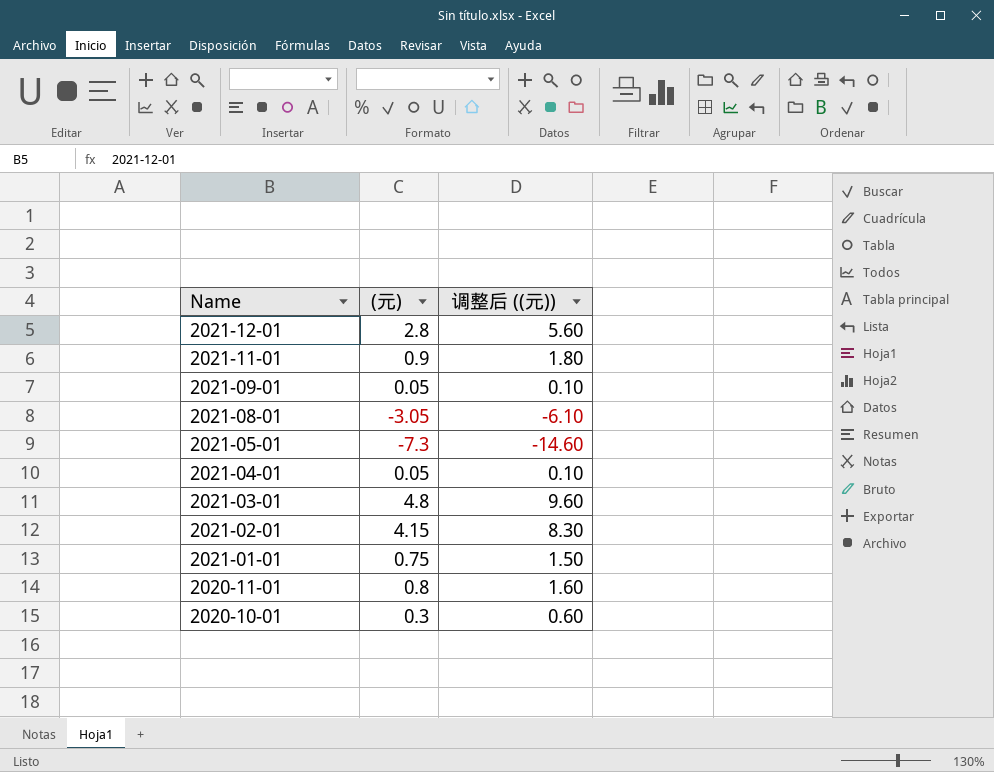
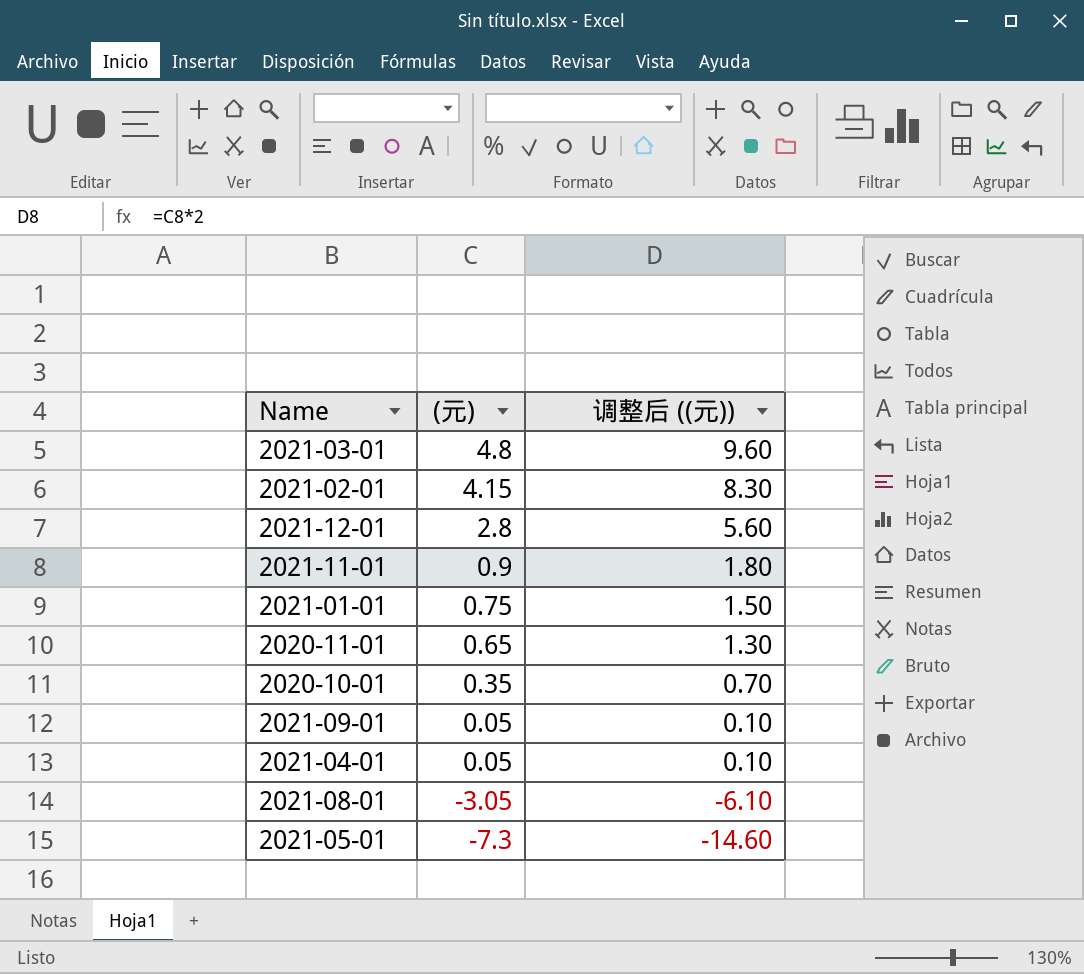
row order: Name descending -> (元) descending
2020-11-01 | (元): 0.8 -> 0.65
2020-11-01 | 调整后 ((元)): 1.60 -> 1.30
2020-10-01 | (元): 0.3 -> 0.35
2020-10-01 | 调整后 ((元)): 0.60 -> 0.70

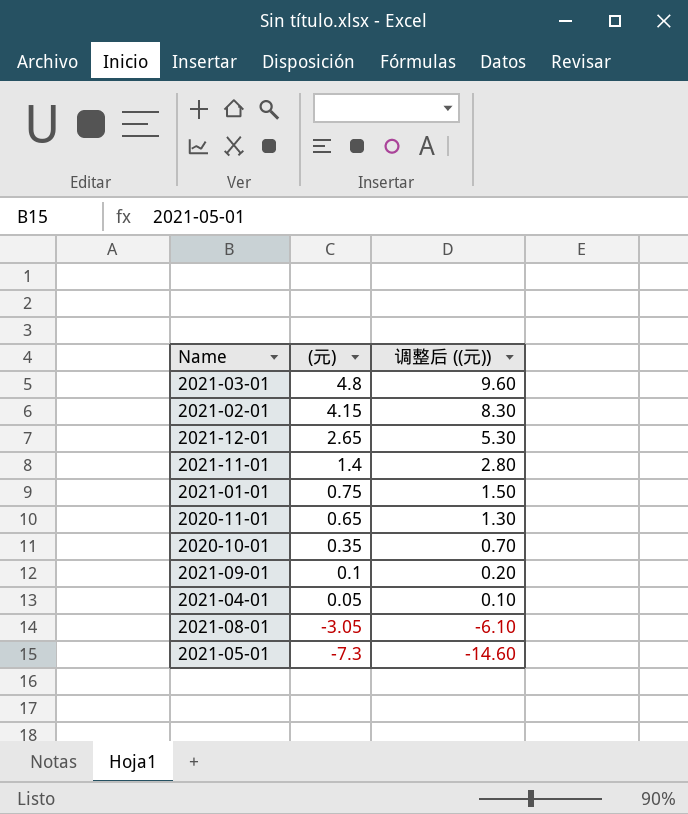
2021-12-01 | (元): 2.8 -> 2.65
2021-12-01 | 调整后 ((元)): 5.60 -> 5.30
2021-11-01 | (元): 0.9 -> 1.4
2021-11-01 | 调整后 ((元)): 1.80 -> 2.80
2021-09-01 | (元): 0.05 -> 0.1
2021-09-01 | 调整后 ((元)): 0.10 -> 0.20

